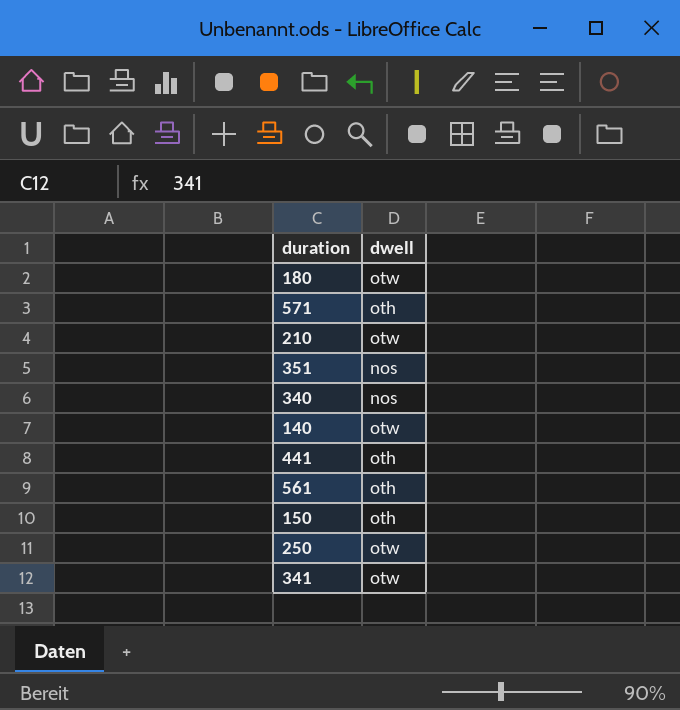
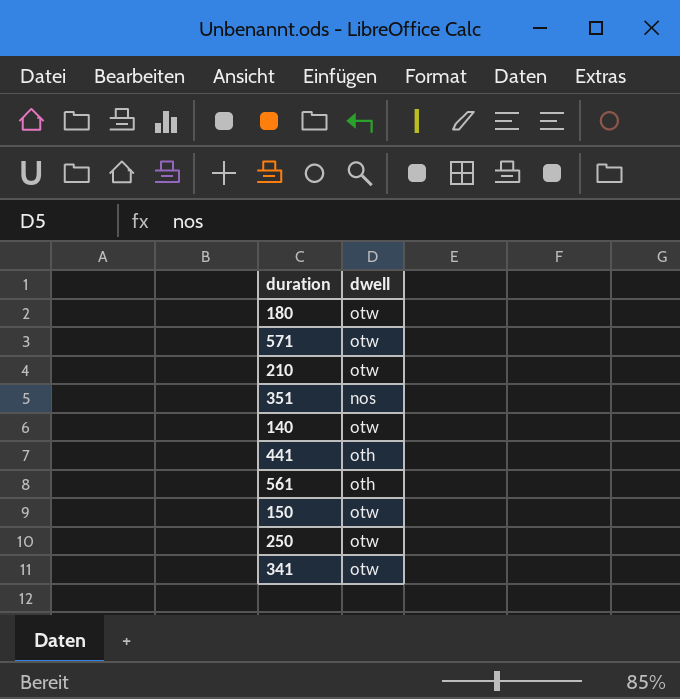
row 340: nos -> none
571 | dwell: oth -> otw
150 | dwell: oth -> otw

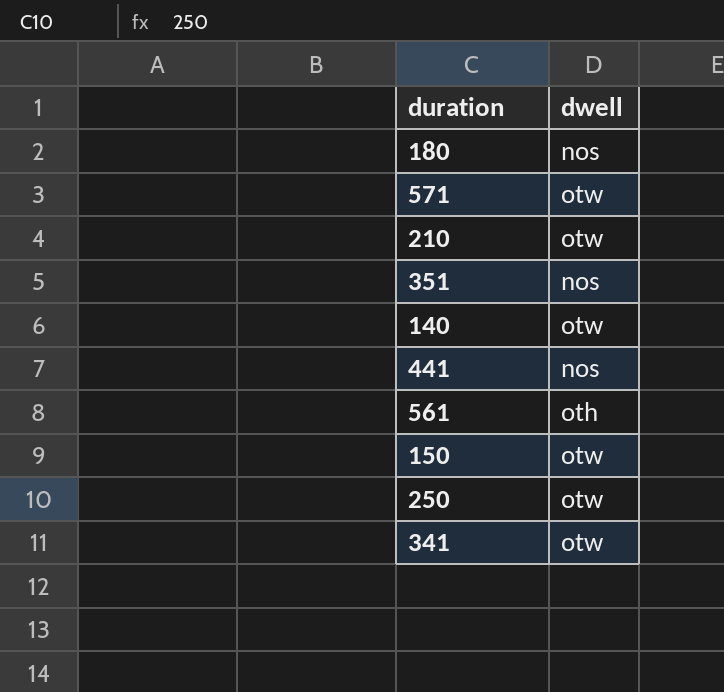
180 | dwell: otw -> nos
441 | dwell: oth -> nos

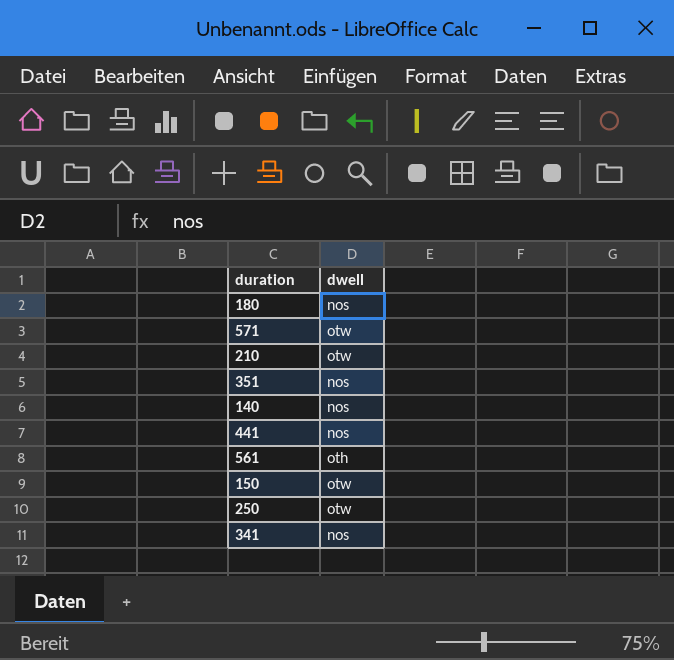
140 | dwell: otw -> nos
341 | dwell: otw -> nos

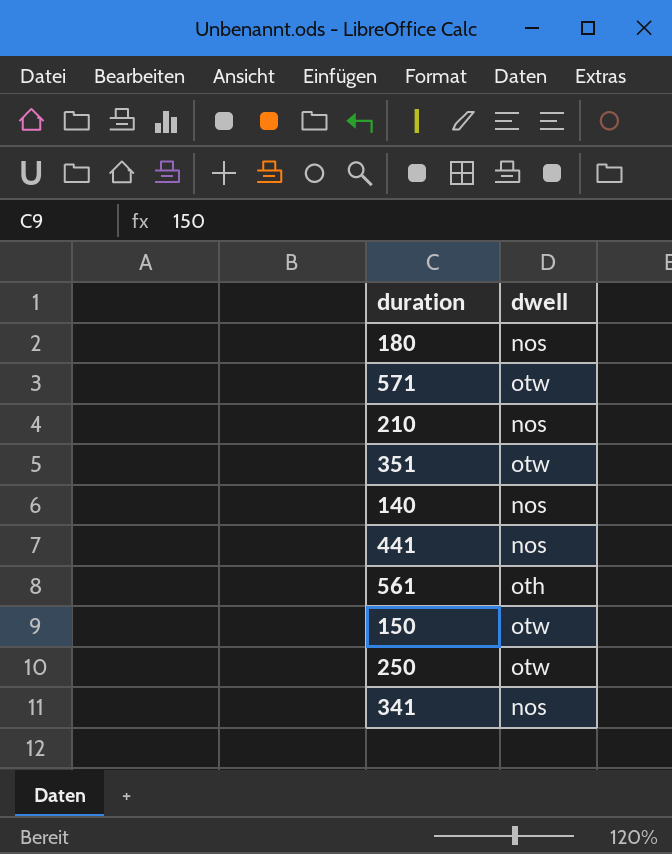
210 | dwell: otw -> nos
351 | dwell: nos -> otw

